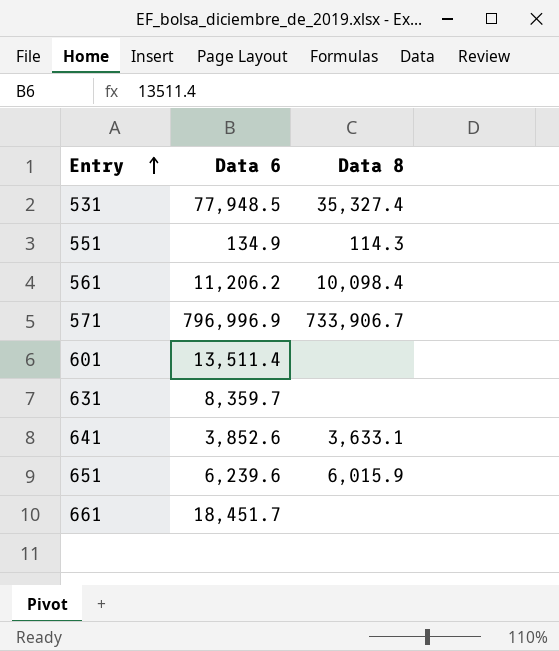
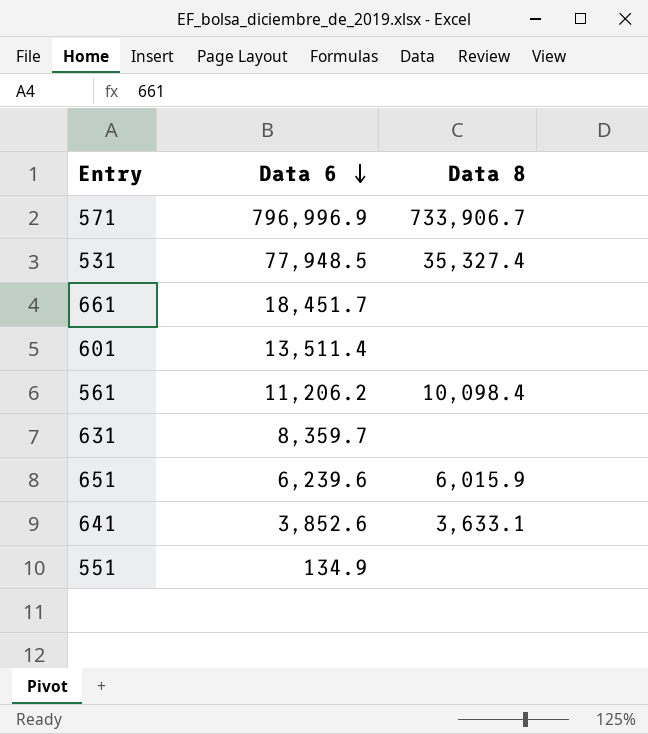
row order: Entry ascending -> Data 6 descending
551 | Data 8: 114.3 -> none

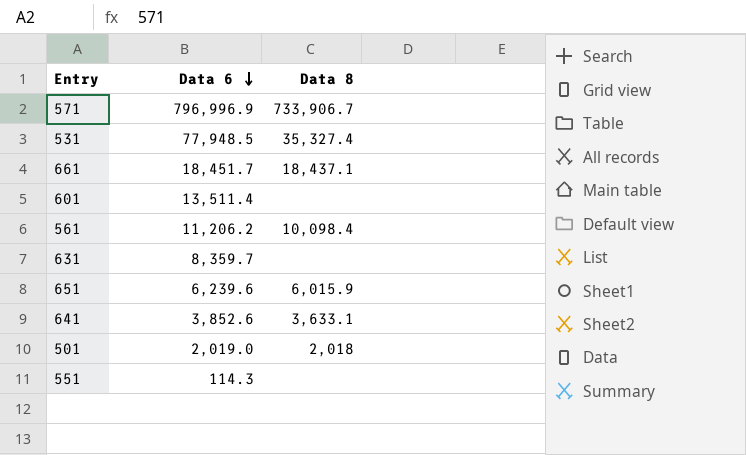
661 | Data 8: none -> 18,437.1
row 501: none -> 2,019.0 | 2,018
551 | Data 6: 134.9 -> 114.3

